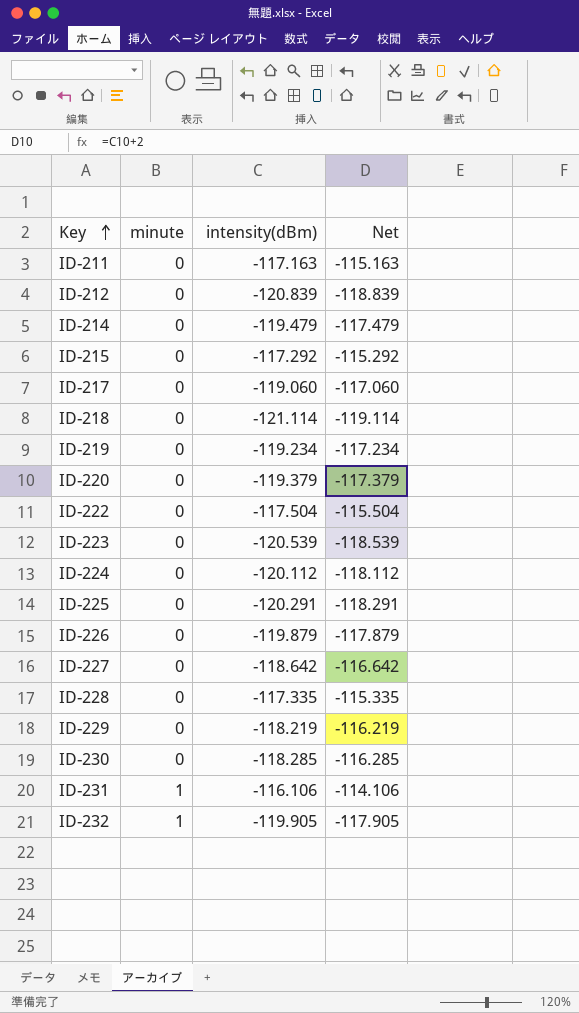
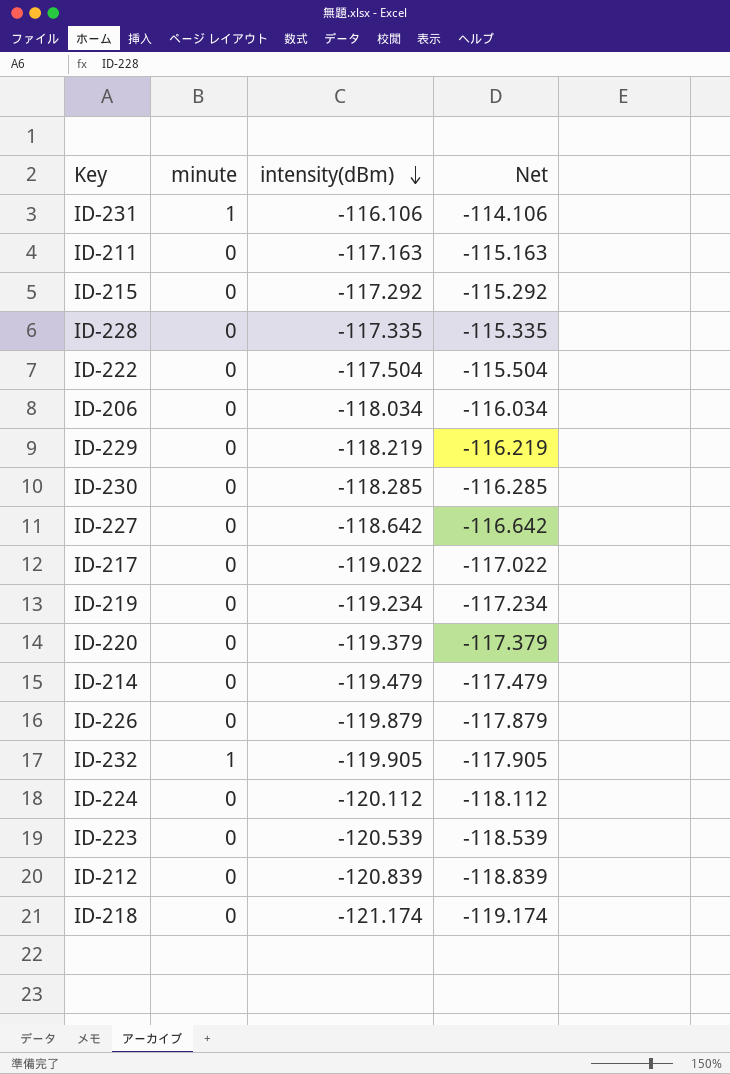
row order: Key ascending -> intensity(dBm) descending
row ID-225: 0 | -120.291 | -118.291 -> none
row ID-206: none -> 0 | -118.034 | -116.034
ID-217 | intensity(dBm): -119.060 -> -119.022
ID-217 | Net: -117.060 -> -117.022
ID-218 | intensity(dBm): -121.114 -> -121.174
ID-218 | Net: -119.114 -> -119.174

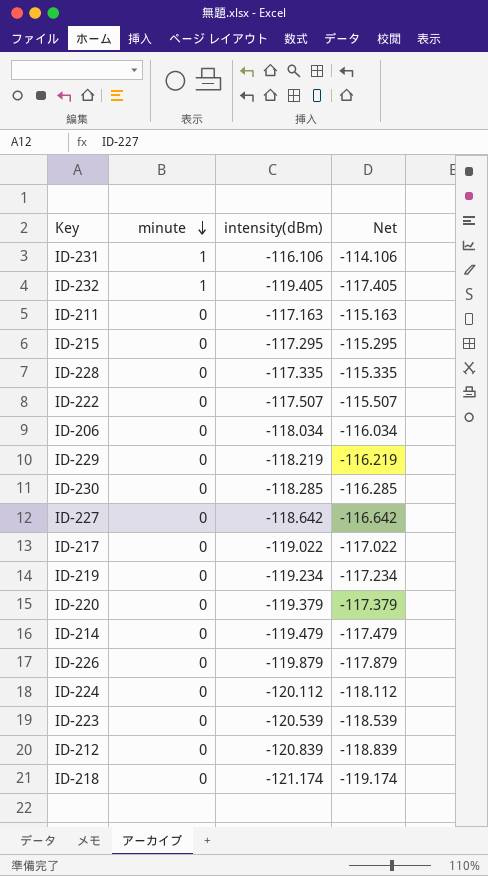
row order: intensity(dBm) descending -> minute descending
ID-232 | intensity(dBm): -119.905 -> -119.405
ID-232 | Net: -117.905 -> -117.405
ID-215 | intensity(dBm): -117.292 -> -117.295
ID-215 | Net: -115.292 -> -115.295
ID-222 | intensity(dBm): -117.504 -> -117.507
ID-222 | Net: -115.504 -> -115.507

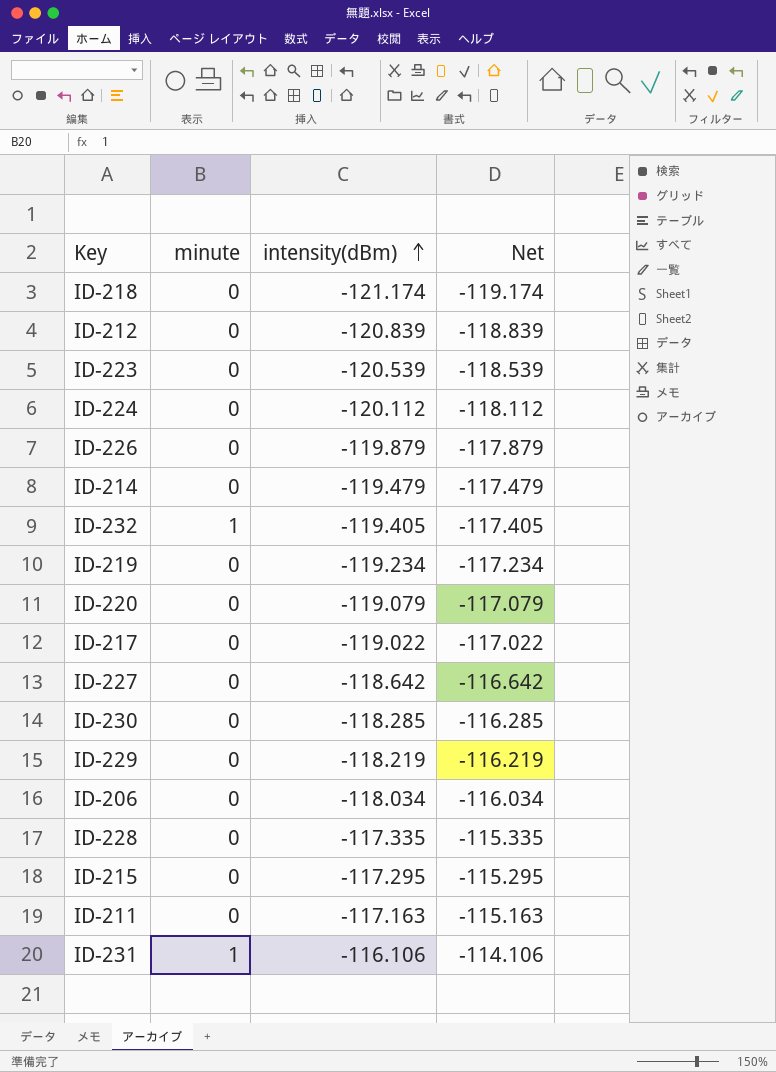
row order: minute descending -> intensity(dBm) ascending
row ID-222: 0 | -117.507 | -115.507 -> none
ID-220 | intensity(dBm): -119.379 -> -119.079
ID-220 | Net: -117.379 -> -117.079

